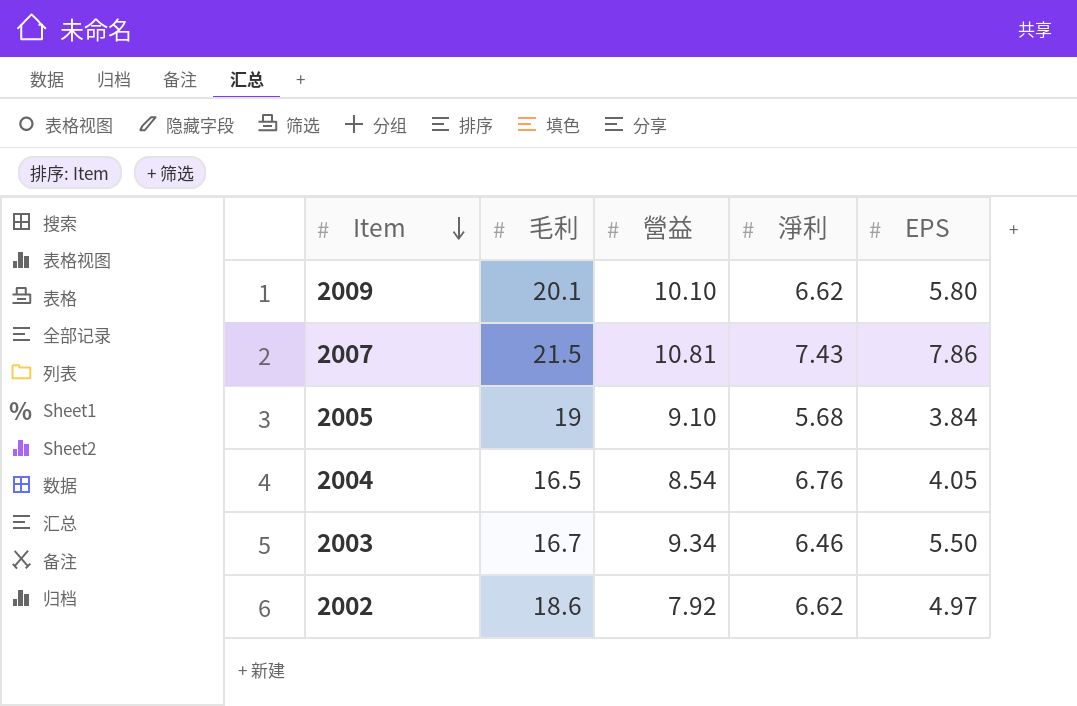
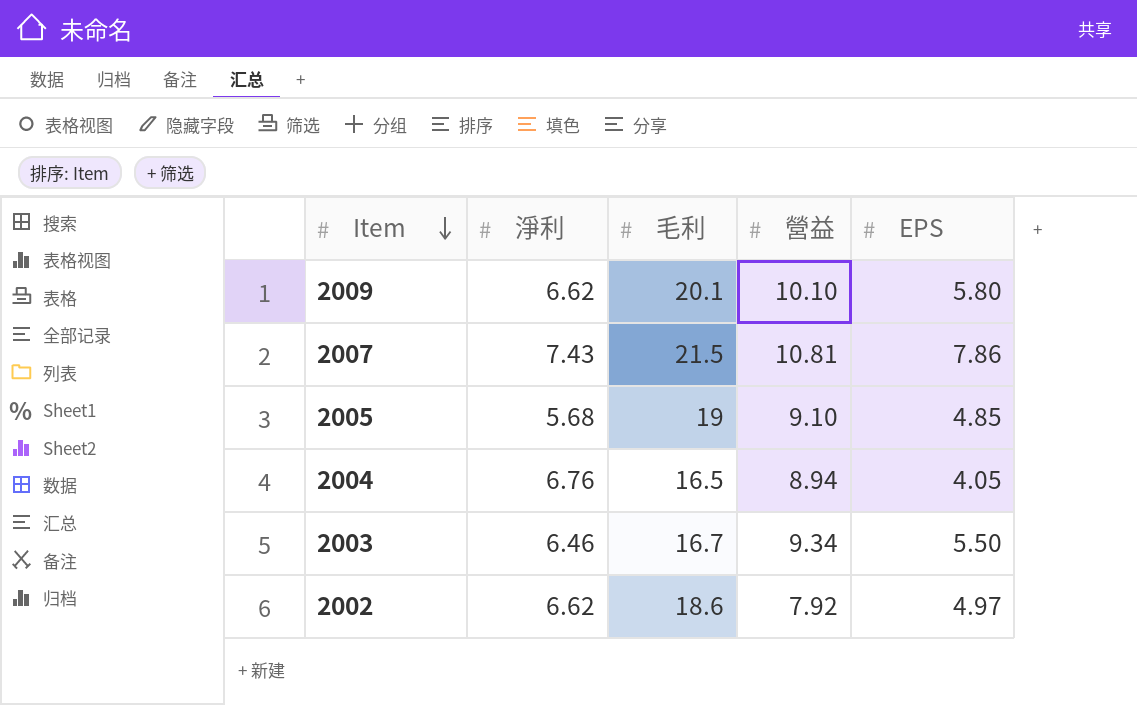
column 淨利 | position: 4 -> 2
2005 | EPS: 3.84 -> 4.85
2004 | 營益: 8.54 -> 8.94

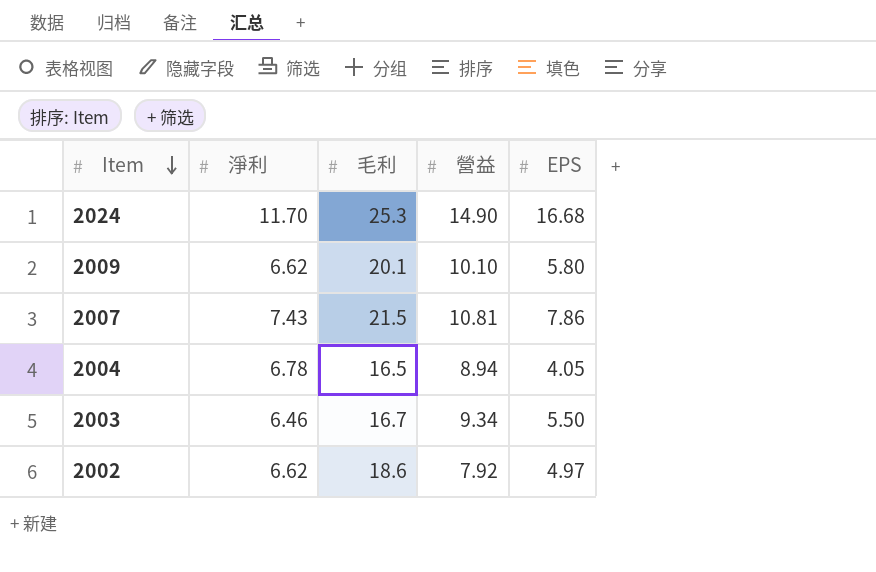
row 2005: 5.68 | 19 | 9.10 | 4.85 -> none
row 2024: none -> 11.70 | 25.3 | 14.90 | 16.68
2004 | 淨利: 6.76 -> 6.78

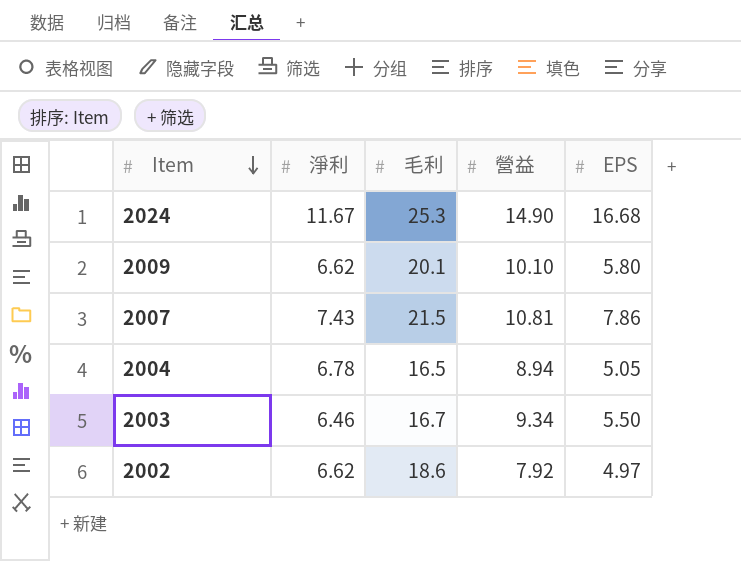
2024 | 淨利: 11.70 -> 11.67
2004 | EPS: 4.05 -> 5.05

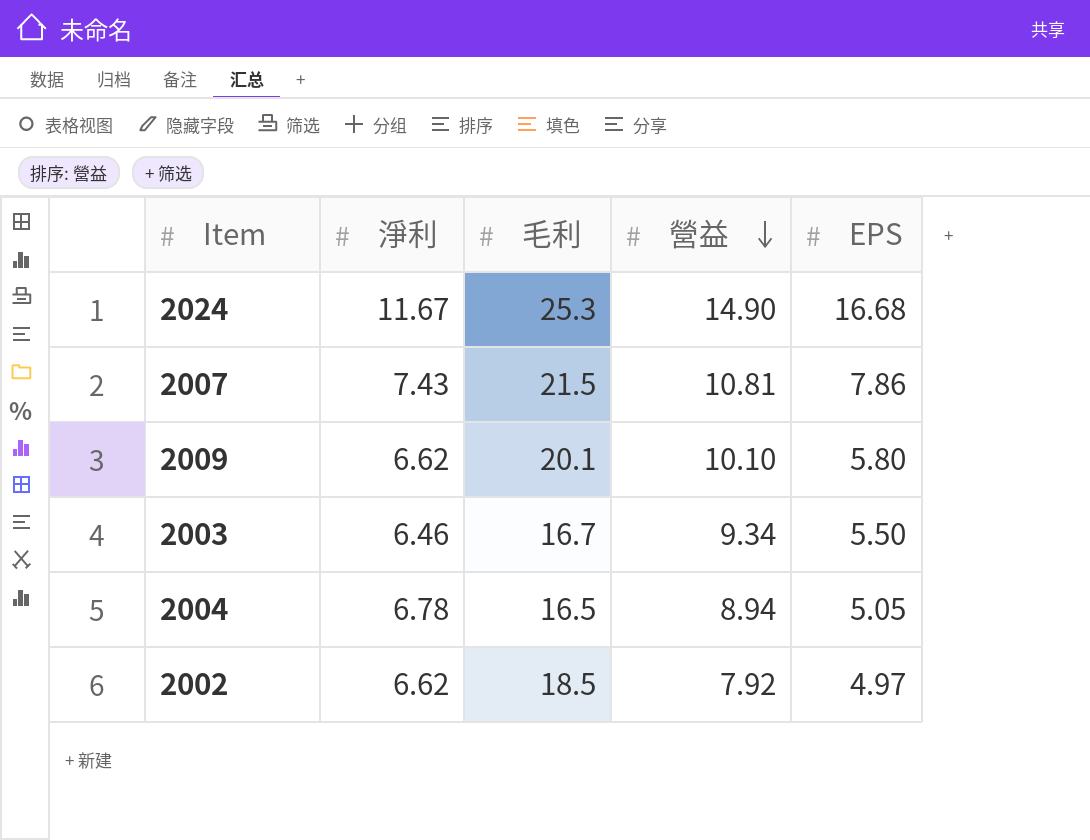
row order: Item descending -> 營益 descending
2002 | 毛利: 18.6 -> 18.5

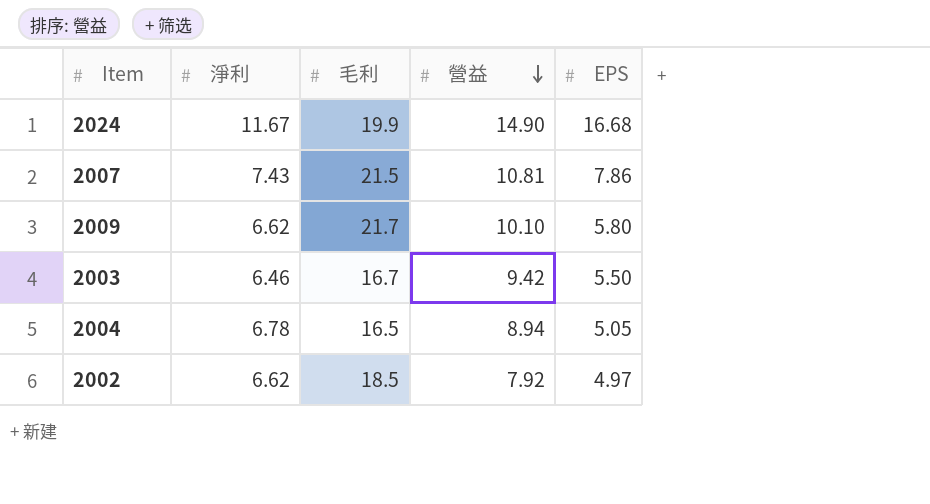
2024 | 毛利: 25.3 -> 19.9
2009 | 毛利: 20.1 -> 21.7
2003 | 營益: 9.34 -> 9.42

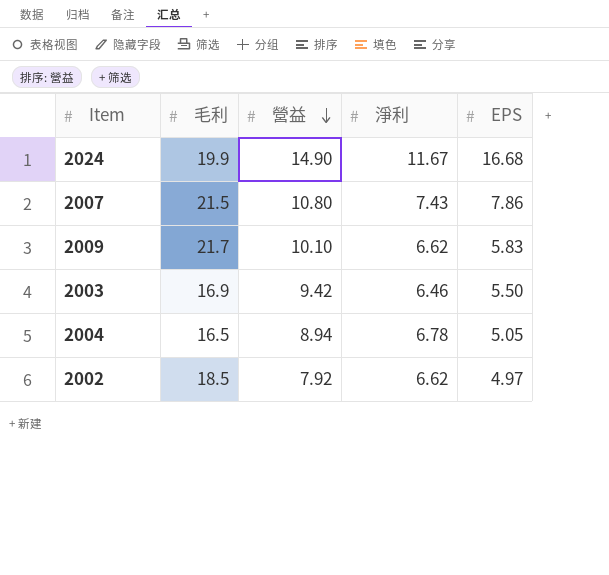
column 淨利 | position: 2 -> 4
2007 | 營益: 10.81 -> 10.80
2009 | EPS: 5.80 -> 5.83
2003 | 毛利: 16.7 -> 16.9

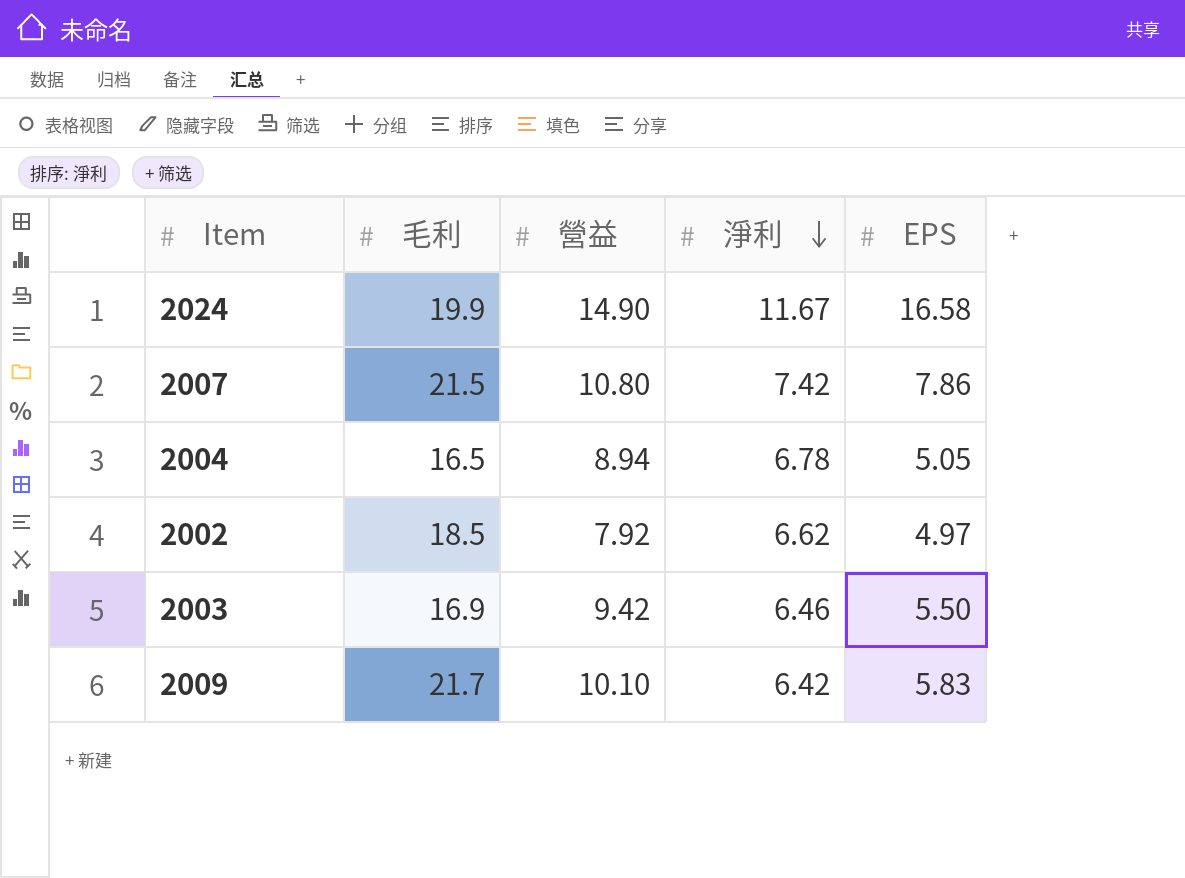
row order: 營益 descending -> 淨利 descending
2024 | EPS: 16.68 -> 16.58
2007 | 淨利: 7.43 -> 7.42
2009 | 淨利: 6.62 -> 6.42

